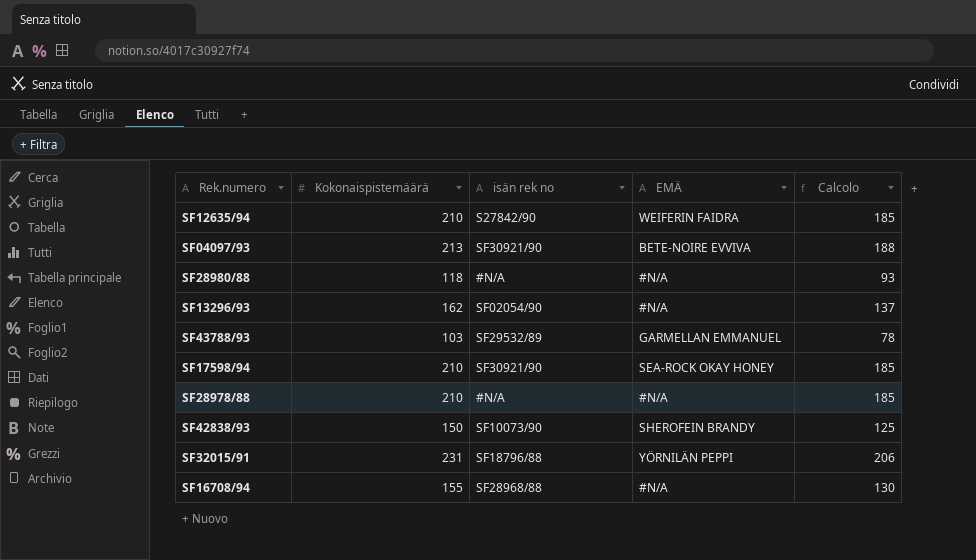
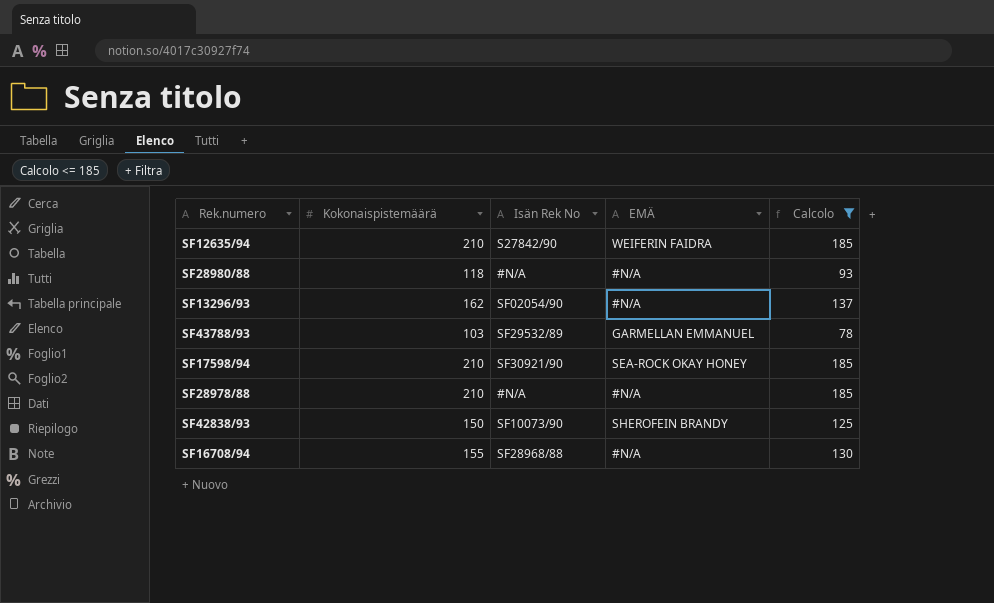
filter: none -> Calcolo <= 185
column name: isän rek no -> Isän Rek No

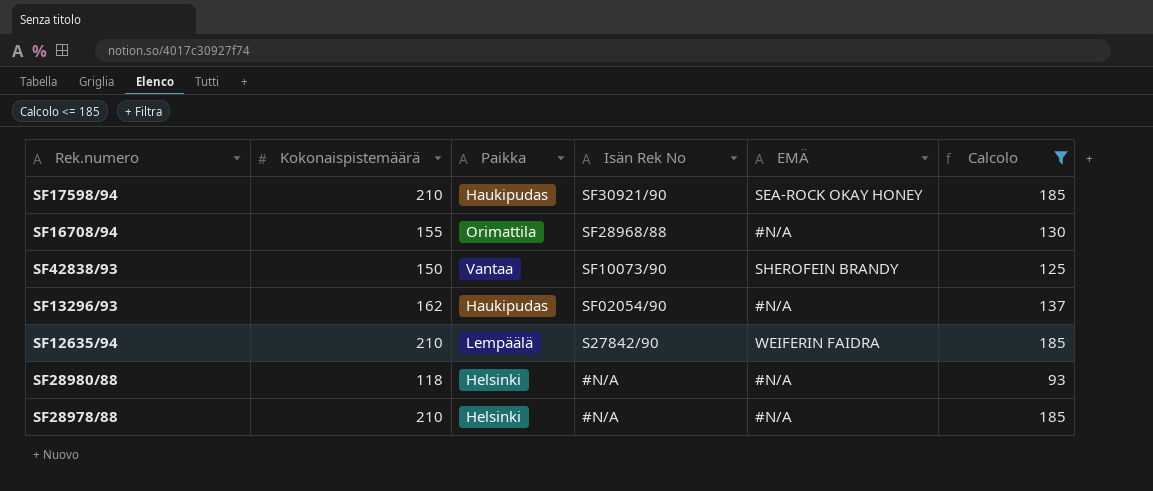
row order: none -> Isän Rek No descending
column Paikka | position: none -> 3
row SF43788/93: 103 | SF29532/89 | GARMELLAN EMMANUEL | 78 -> none

